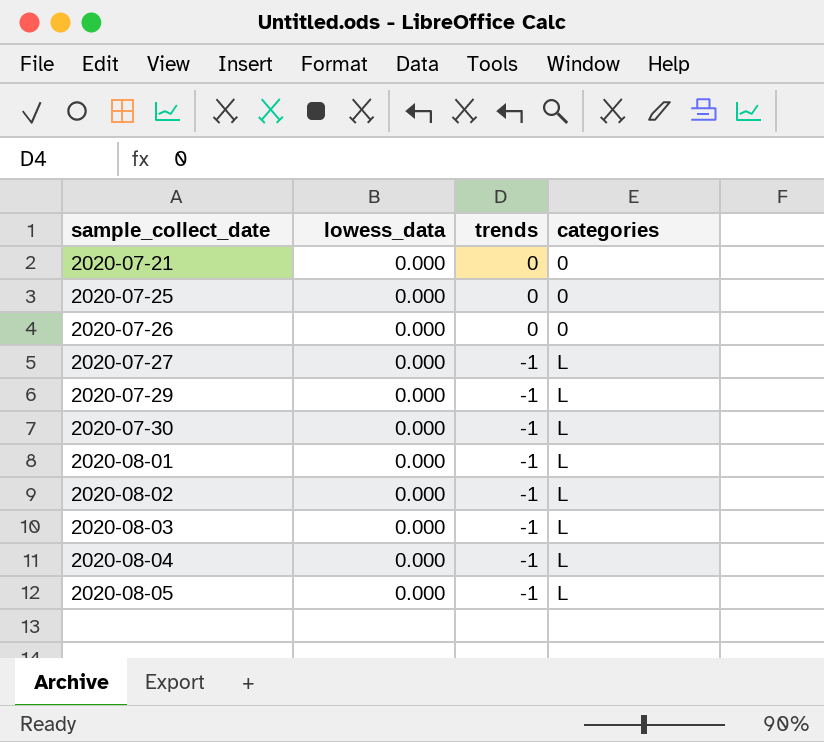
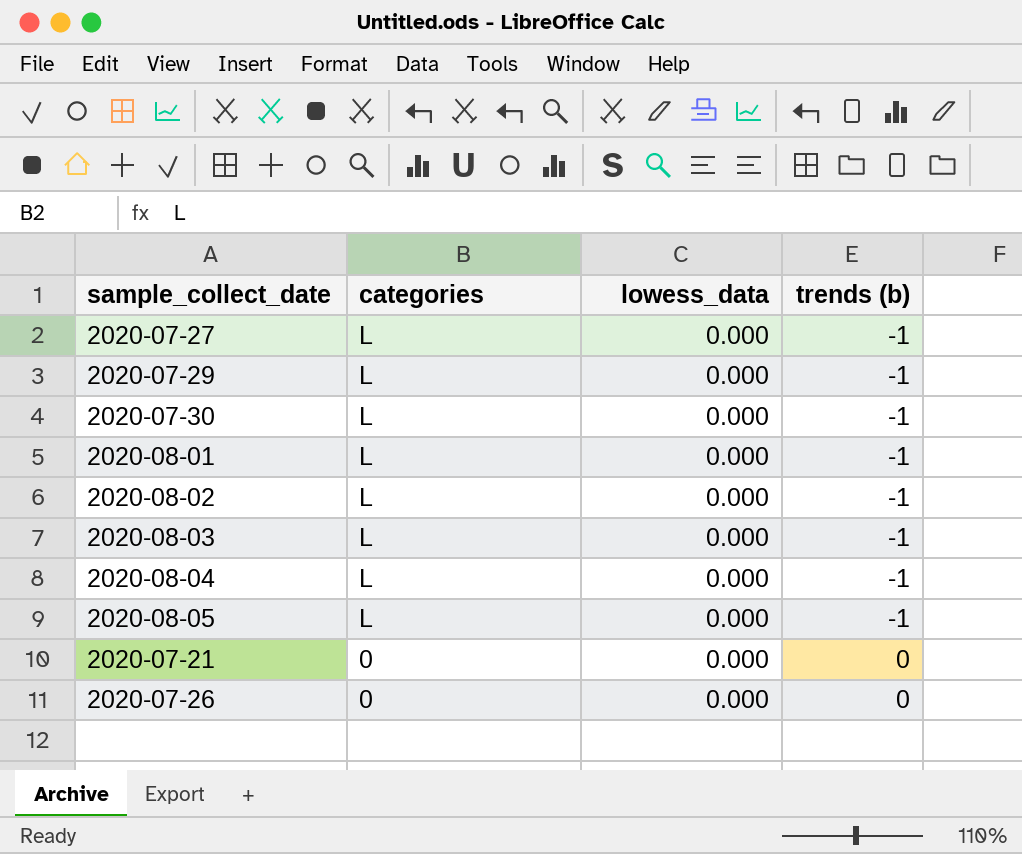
row order: sample_collect_date ascending -> categories descending
column categories | position: 4 -> 2
column name: trends -> trends (b)
row 2020-07-25: 0.000 | 0 | 0 -> none

